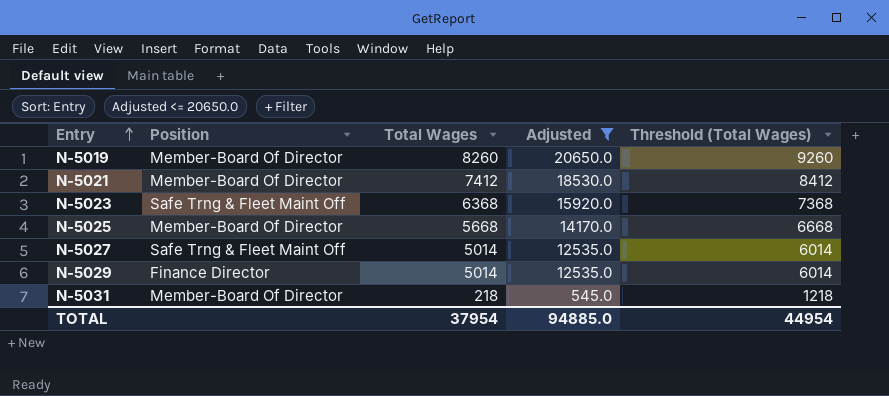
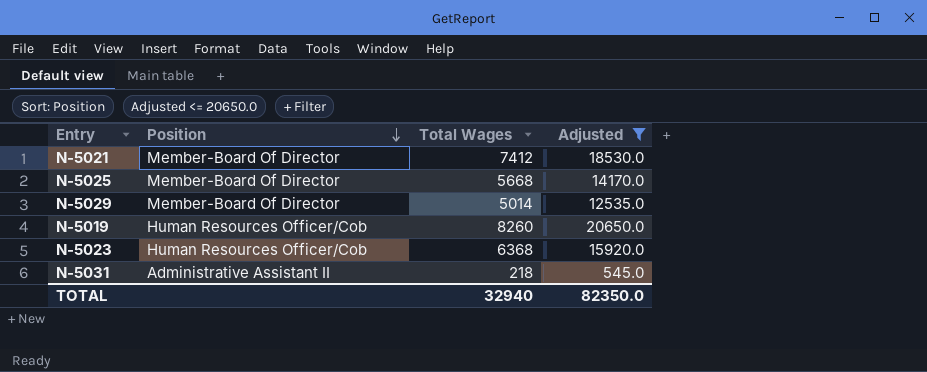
row order: Entry ascending -> Position descending
column Threshold (Total Wages) | formula: [Total Wages] + 1000 -> none
row N-5027: Safe Trng & Fleet Maint Off | 5014 | 12535.0 | 6014 -> none
N-5029 | Position: Finance Director -> Member-Board Of Director
N-5019 | Position: Member-Board Of Director -> Human Resources Officer/Cob
N-5023 | Position: Safe Trng & Fleet Maint Off -> Human Resources Officer/Cob
N-5031 | Position: Member-Board Of Director -> Administrative Assistant II
TOTAL | Total Wages: 37954 -> 32940
TOTAL | Adjusted: 94885.0 -> 82350.0

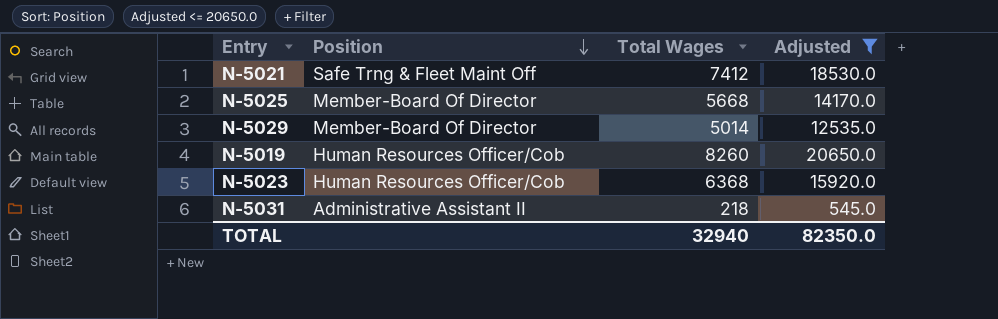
N-5021 | Position: Member-Board Of Director -> Safe Trng & Fleet Maint Off

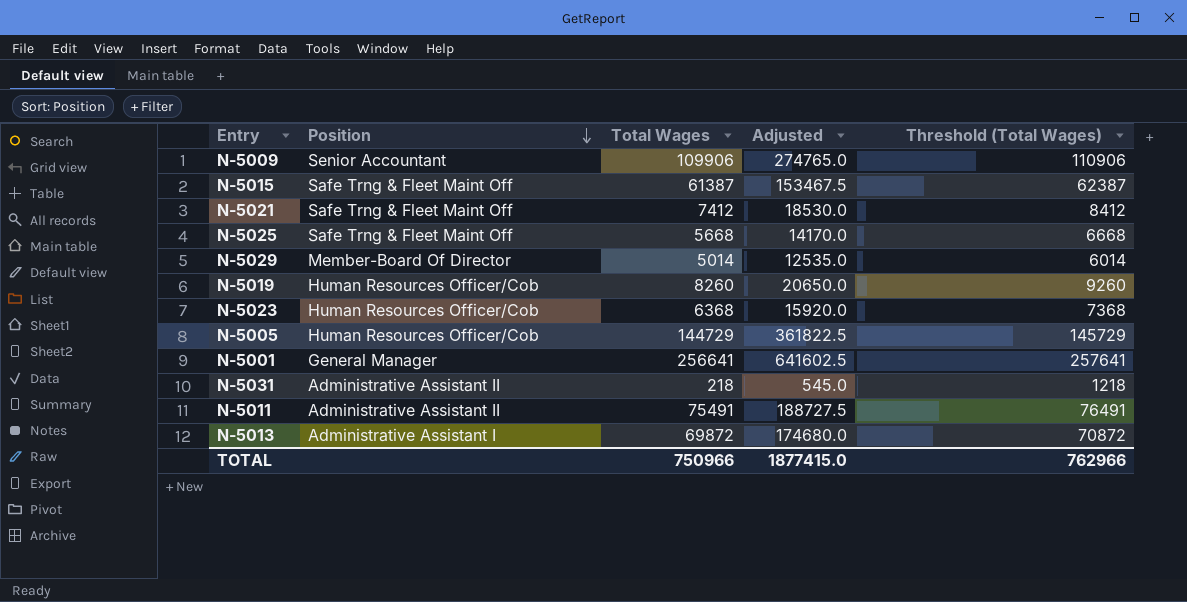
filter: Adjusted <= 20650.0 -> none
column Threshold (Total Wages) | formula: none -> [Total Wages] + 1000
N-5025 | Position: Member-Board Of Director -> Safe Trng & Fleet Maint Off
TOTAL | Total Wages: 32940 -> 750966
TOTAL | Adjusted: 82350.0 -> 1877415.0

